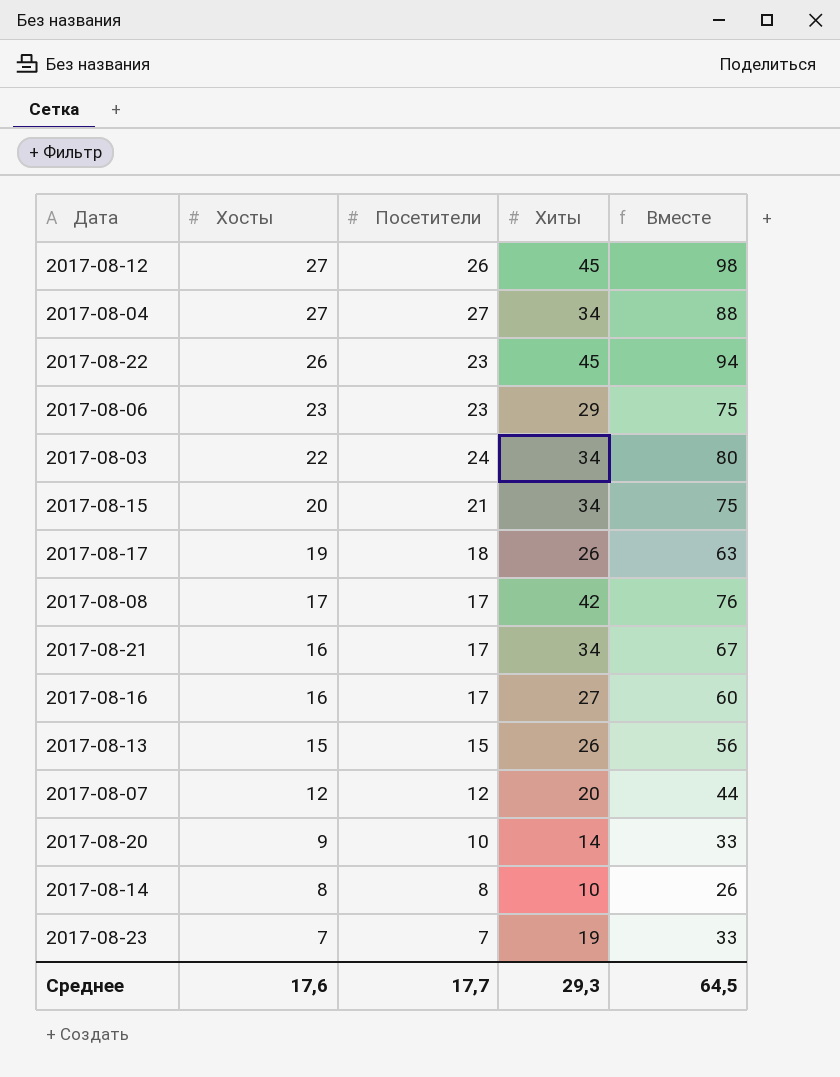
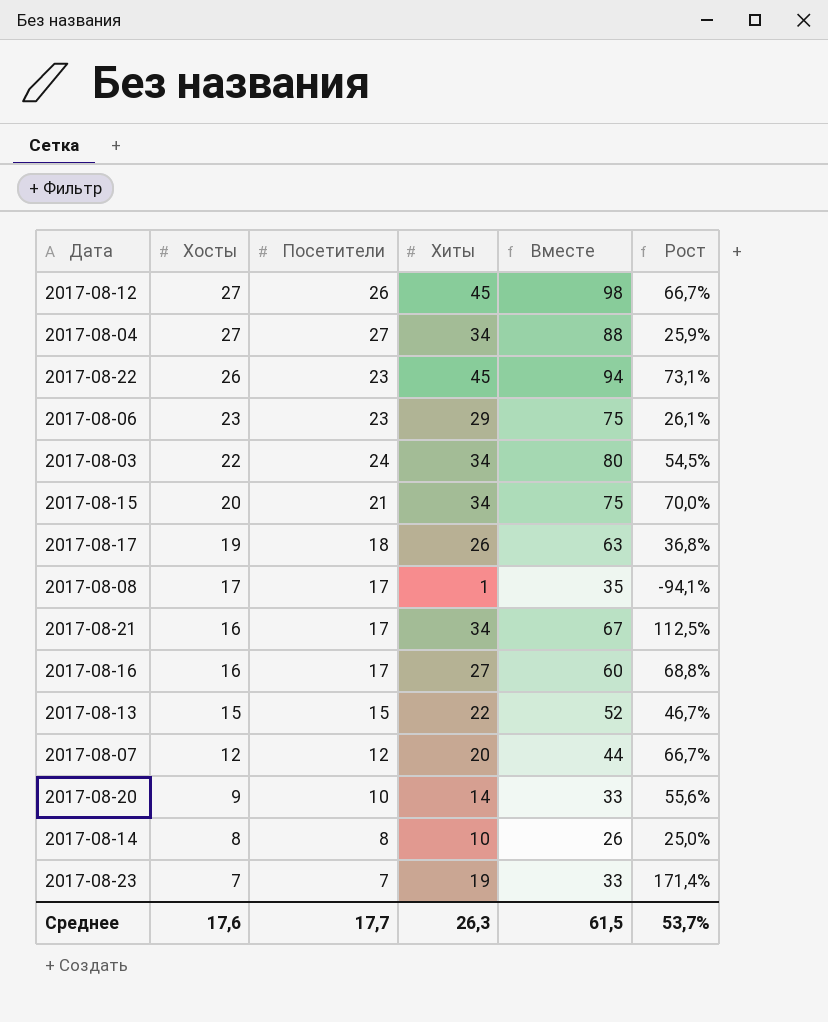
column Рост | formula: none -> ([Хиты] - [Хосты]) / [Хосты]
2017-08-08 | Хиты: 42 -> 1
2017-08-08 | Вместе: 76 -> 35
2017-08-13 | Хиты: 26 -> 22
2017-08-13 | Вместе: 56 -> 52
Среднее | Хиты: 29,3 -> 26,3
Среднее | Вместе: 64,5 -> 61,5

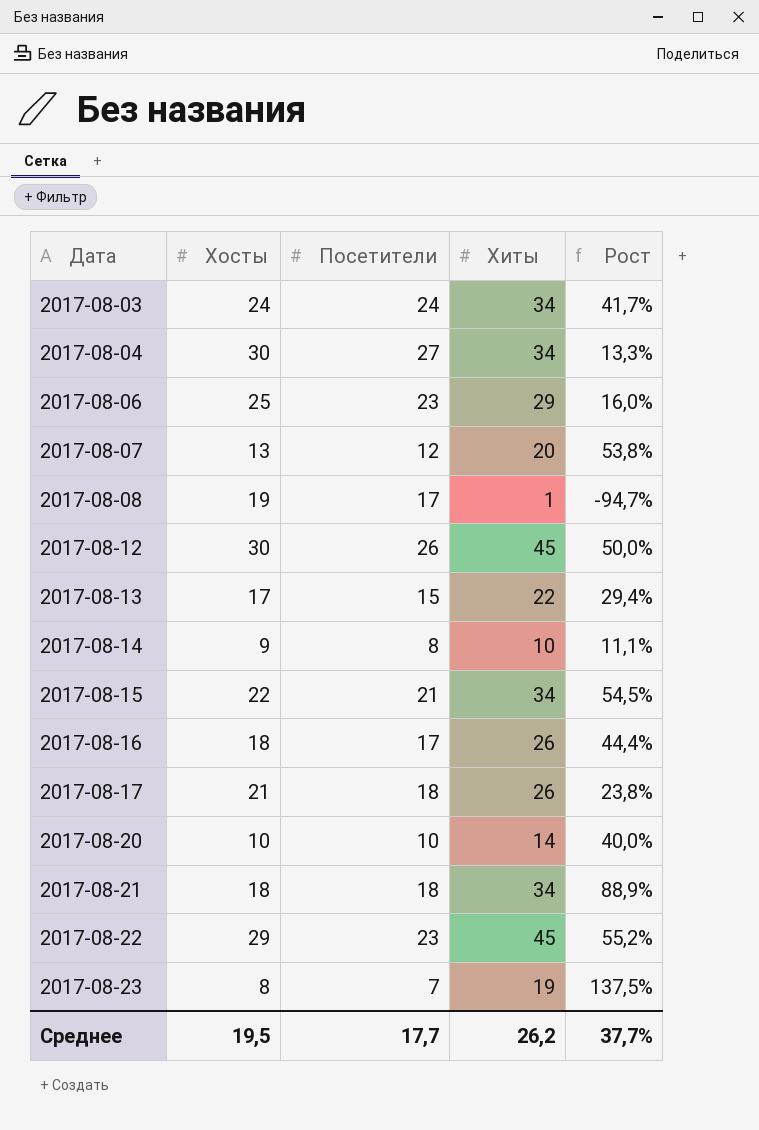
row order: Хосты descending -> Дата ascending
column Вместе | formula: [Хосты] + [Посетители] + [Хиты] -> none
2017-08-03 | Хосты: 22 -> 24
2017-08-03 | Рост: 54,5% -> 41,7%
2017-08-04 | Хосты: 27 -> 30
2017-08-04 | Рост: 25,9% -> 13,3%
2017-08-06 | Хосты: 23 -> 25
2017-08-06 | Рост: 26,1% -> 16,0%
2017-08-07 | Хосты: 12 -> 13
2017-08-07 | Рост: 66,7% -> 53,8%
2017-08-08 | Хосты: 17 -> 19
2017-08-08 | Рост: -94,1% -> -94,7%
2017-08-12 | Хосты: 27 -> 30
2017-08-12 | Рост: 66,7% -> 50,0%
2017-08-13 | Хосты: 15 -> 17
2017-08-13 | Рост: 46,7% -> 29,4%
2017-08-14 | Хосты: 8 -> 9
2017-08-14 | Рост: 25,0% -> 11,1%
2017-08-15 | Хосты: 20 -> 22
2017-08-15 | Рост: 70,0% -> 54,5%
2017-08-16 | Хосты: 16 -> 18
2017-08-16 | Хиты: 27 -> 26
2017-08-16 | Рост: 68,8% -> 44,4%
2017-08-17 | Хосты: 19 -> 21
2017-08-17 | Рост: 36,8% -> 23,8%
2017-08-20 | Хосты: 9 -> 10
2017-08-20 | Рост: 55,6% -> 40,0%
2017-08-21 | Хосты: 16 -> 18
2017-08-21 | Посетители: 17 -> 18
2017-08-21 | Рост: 112,5% -> 88,9%
2017-08-22 | Хосты: 26 -> 29
2017-08-22 | Рост: 73,1% -> 55,2%
2017-08-23 | Хосты: 7 -> 8
2017-08-23 | Рост: 171,4% -> 137,5%
Среднее | Хосты: 17,6 -> 19,5
Среднее | Хиты: 26,3 -> 26,2
Среднее | Рост: 53,7% -> 37,7%

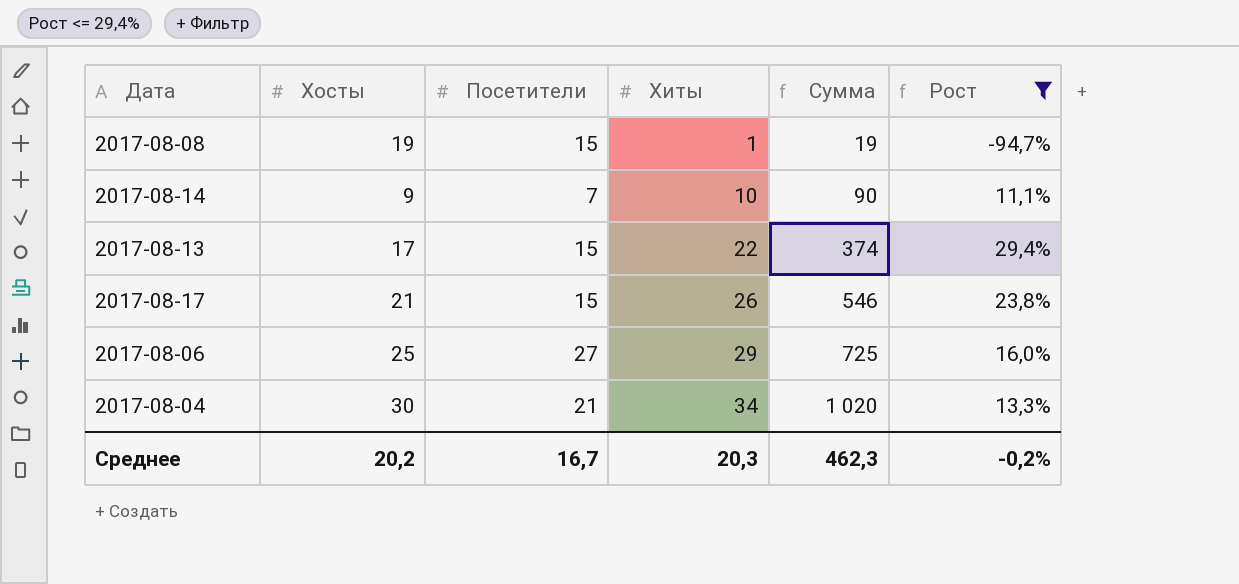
filter: none -> Рост <= 29,4%
row order: Дата ascending -> Хиты ascending
column Сумма | formula: none -> [Хосты] * [Хиты]
2017-08-08 | Посетители: 17 -> 15
2017-08-14 | Посетители: 8 -> 7
2017-08-17 | Посетители: 18 -> 15
2017-08-06 | Посетители: 23 -> 27
2017-08-04 | Посетители: 27 -> 21
Среднее | Хосты: 19,5 -> 20,2
Среднее | Посетители: 17,7 -> 16,7
Среднее | Хиты: 26,2 -> 20,3
Среднее | Рост: 37,7% -> -0,2%

